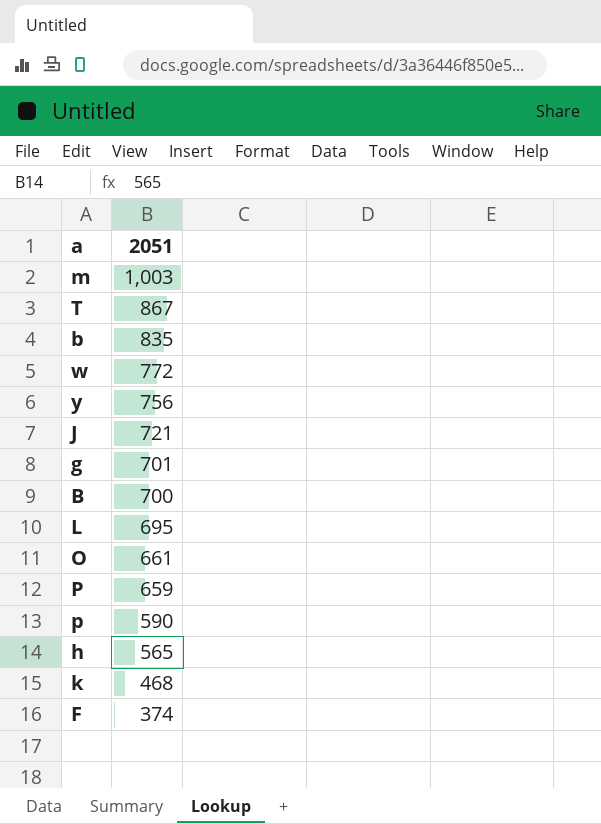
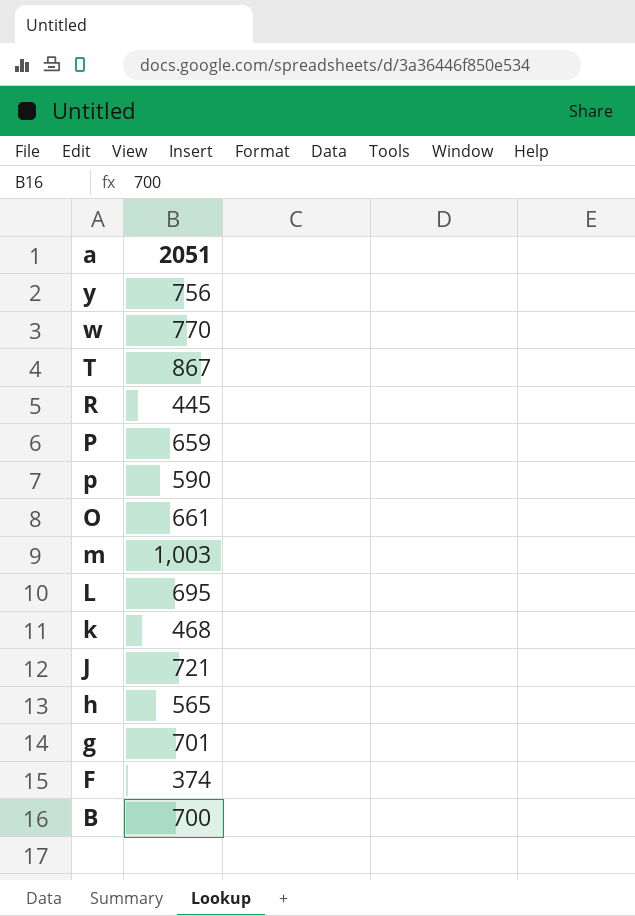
row order: 2051 descending -> a descending
row b: 835 -> none
w | 2051: 772 -> 770
row R: none -> 445

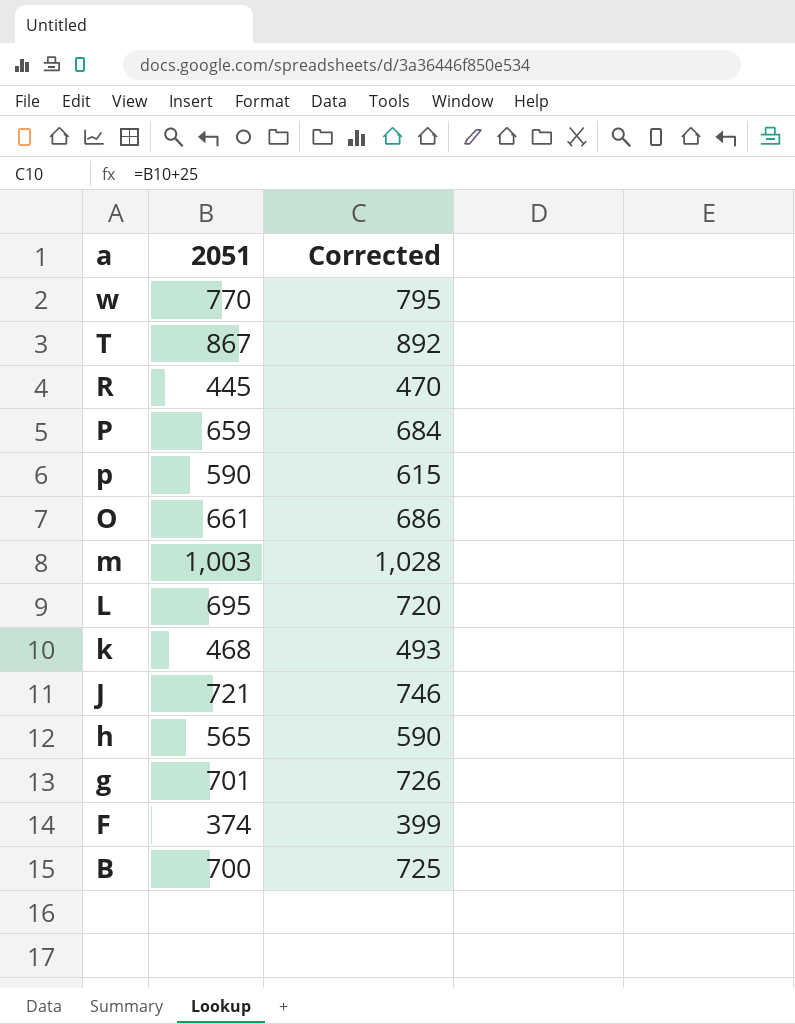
column Corrected | formula: none -> [2051] + 25
row y: 756 -> none

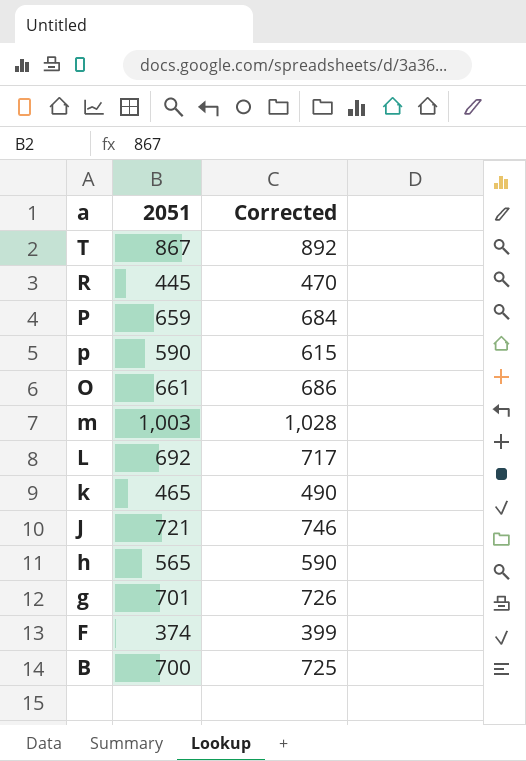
row w: 770 | 795 -> none
L | 2051: 695 -> 692
L | Corrected: 720 -> 717
k | 2051: 468 -> 465
k | Corrected: 493 -> 490

